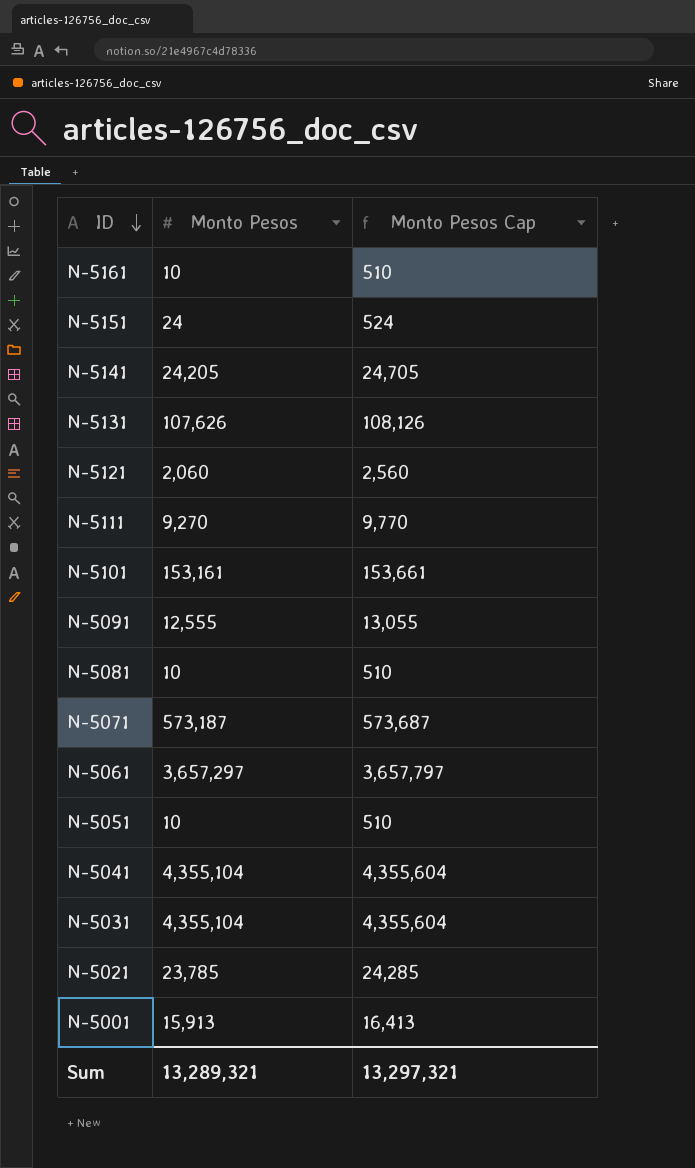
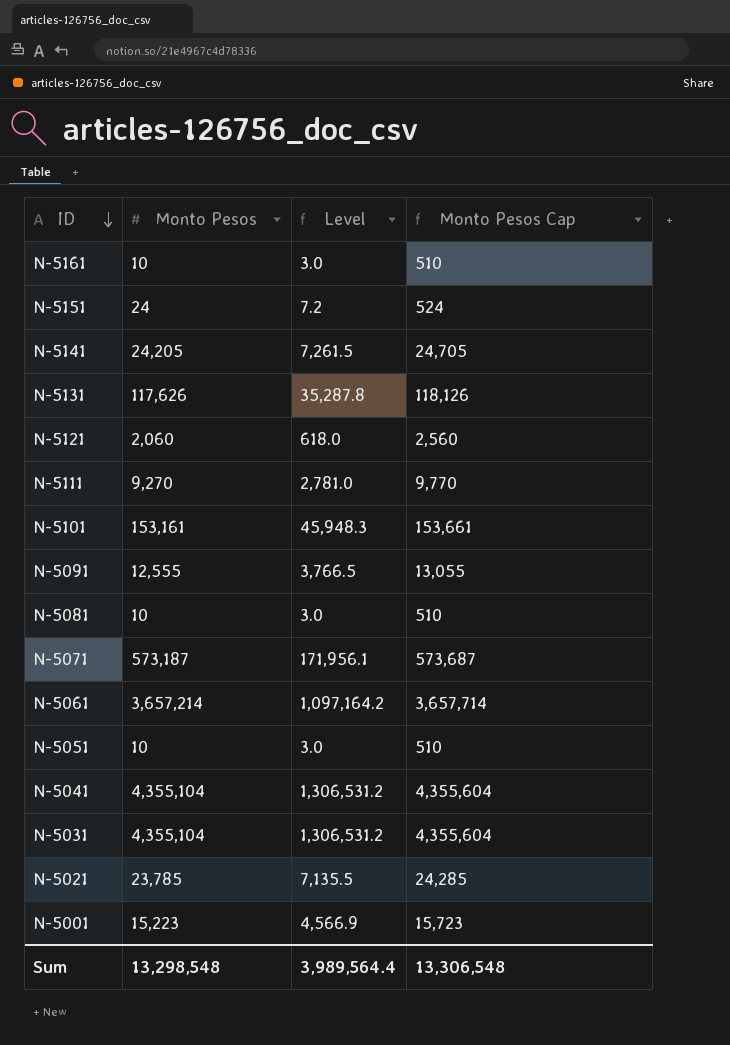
column Level | formula: none -> [Monto Pesos] * 0.3
N-5131 | Monto Pesos: 107,626 -> 117,626
N-5131 | Monto Pesos Cap: 108,126 -> 118,126
N-5061 | Monto Pesos: 3,657,297 -> 3,657,214
N-5061 | Monto Pesos Cap: 3,657,797 -> 3,657,714
N-5001 | Monto Pesos: 15,913 -> 15,223
N-5001 | Monto Pesos Cap: 16,413 -> 15,723
Sum | Monto Pesos: 13,289,321 -> 13,298,548
Sum | Monto Pesos Cap: 13,297,321 -> 13,306,548

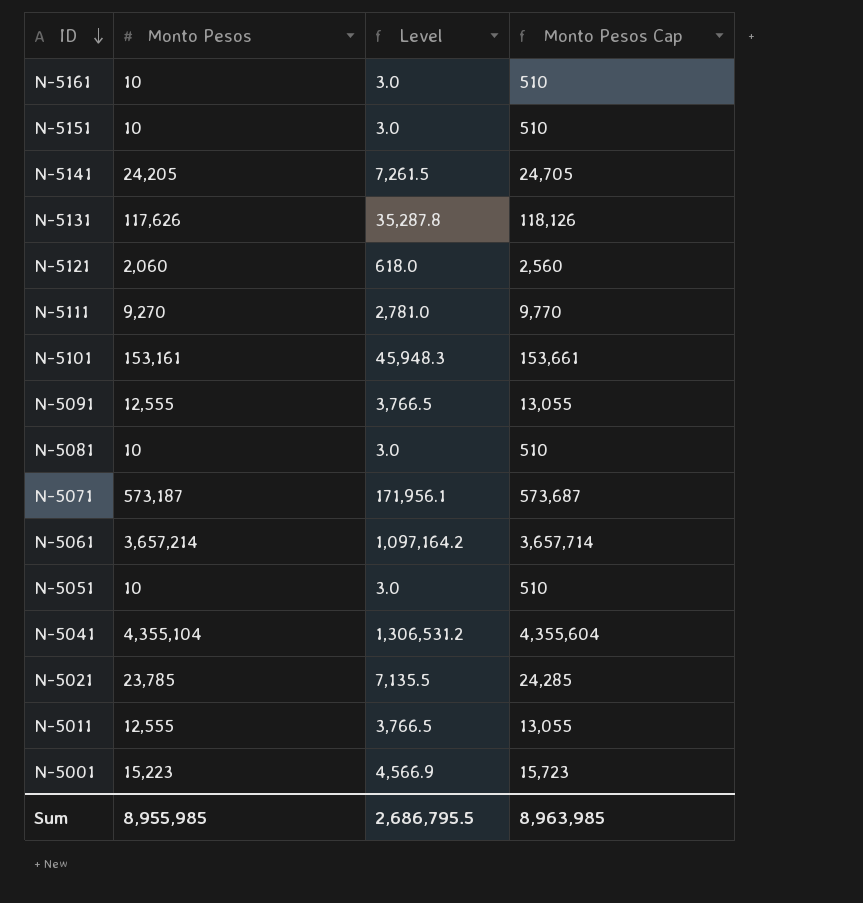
row N-5031: 4,355,104 | 1,306,531.2 | 4,355,604 -> none
N-5151 | Monto Pesos: 24 -> 10
N-5151 | Level: 7.2 -> 3.0
N-5151 | Monto Pesos Cap: 524 -> 510
row N-5011: none -> 12,555 | 3,766.5 | 13,055
Sum | Monto Pesos: 13,298,548 -> 8,955,985
Sum | Level: 3,989,564.4 -> 2,686,795.5
Sum | Monto Pesos Cap: 13,306,548 -> 8,963,985

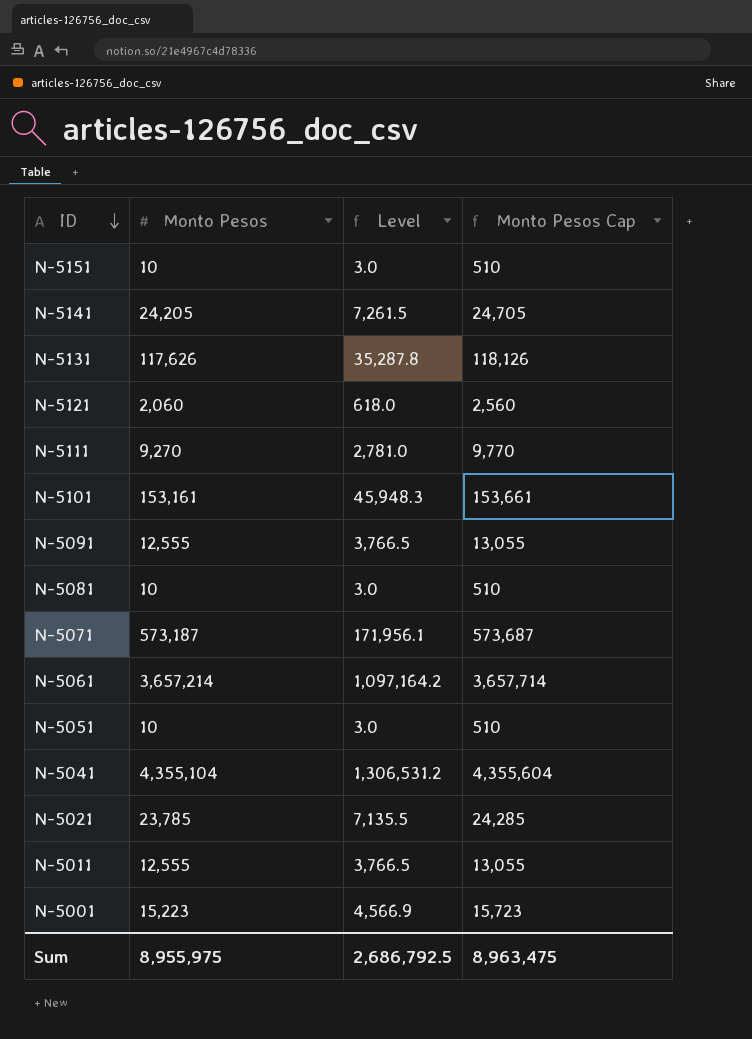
row N-5161: 10 | 3.0 | 510 -> none
Sum | Monto Pesos: 8,955,985 -> 8,955,975
Sum | Level: 2,686,795.5 -> 2,686,792.5
Sum | Monto Pesos Cap: 8,963,985 -> 8,963,475

